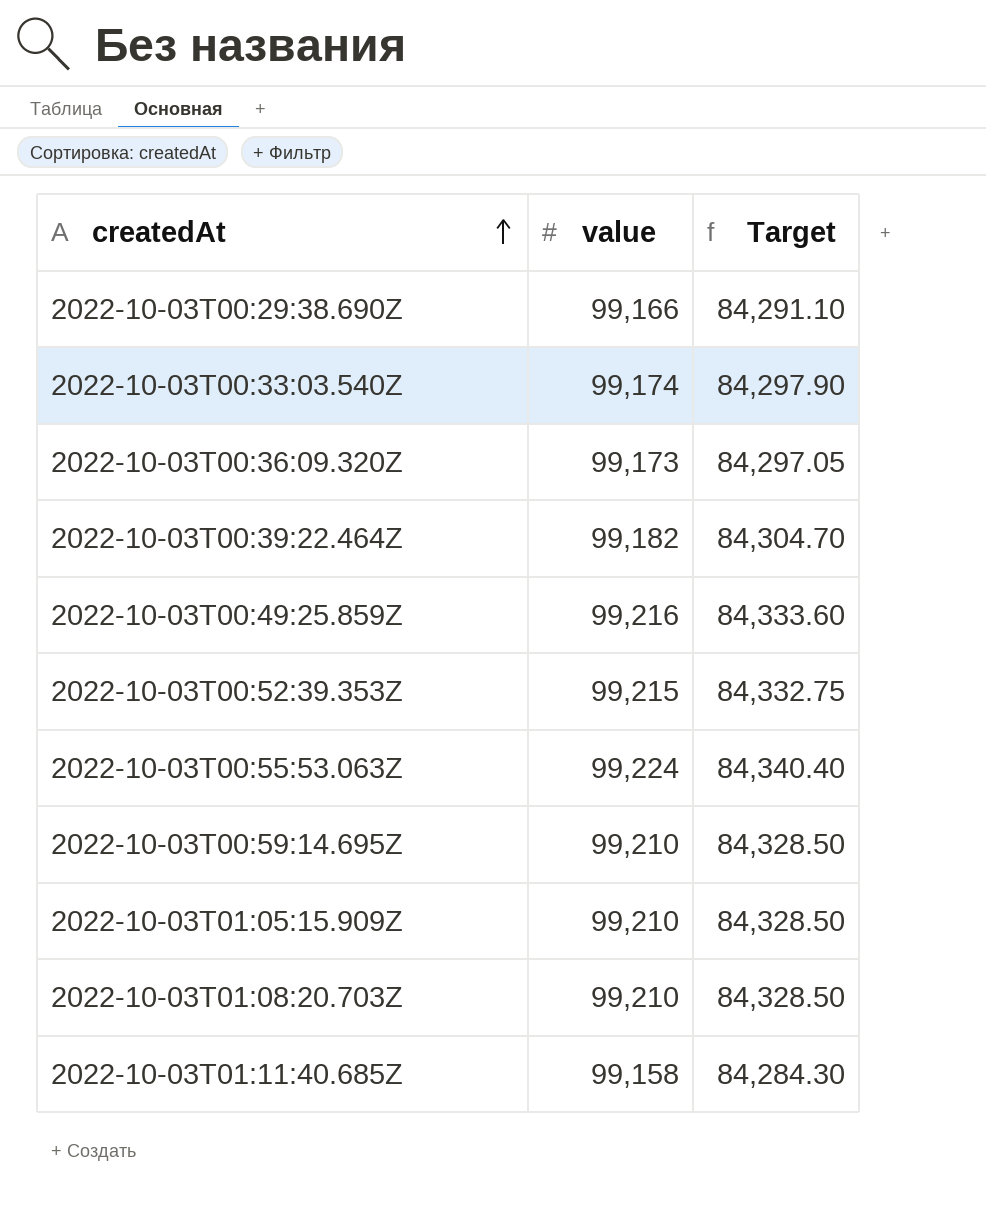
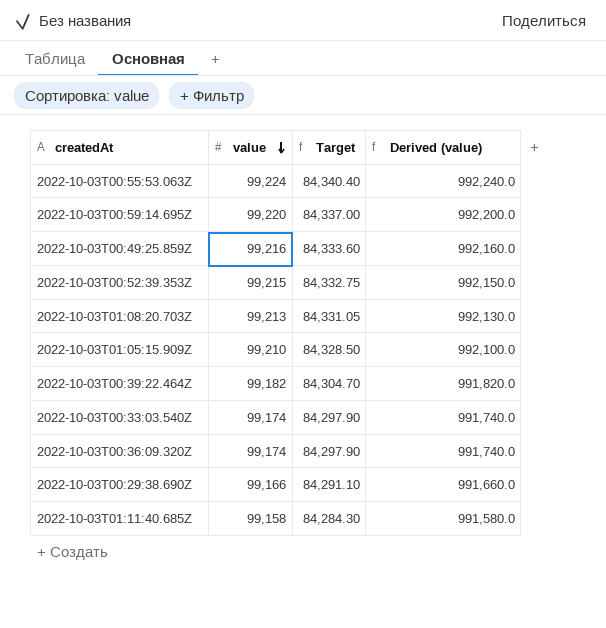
row order: createdAt ascending -> value descending
column Derived (value) | formula: none -> [value] * 10
2022-10-03T00:59:14.695Z | value: 99,210 -> 99,220
2022-10-03T00:59:14.695Z | Target: 84,328.50 -> 84,337.00
2022-10-03T01:08:20.703Z | value: 99,210 -> 99,213
2022-10-03T01:08:20.703Z | Target: 84,328.50 -> 84,331.05
2022-10-03T00:36:09.320Z | value: 99,173 -> 99,174
2022-10-03T00:36:09.320Z | Target: 84,297.05 -> 84,297.90

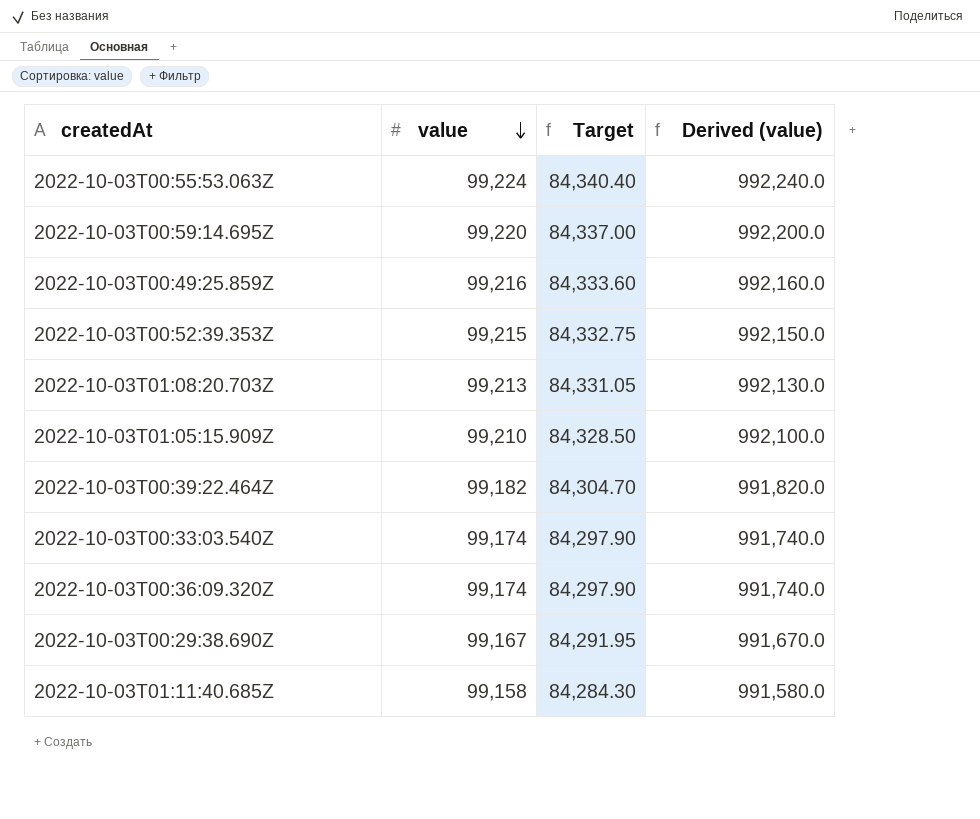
2022-10-03T00:29:38.690Z | value: 99,166 -> 99,167
2022-10-03T00:29:38.690Z | Target: 84,291.10 -> 84,291.95
2022-10-03T00:29:38.690Z | Derived (value): 991,660.0 -> 991,670.0

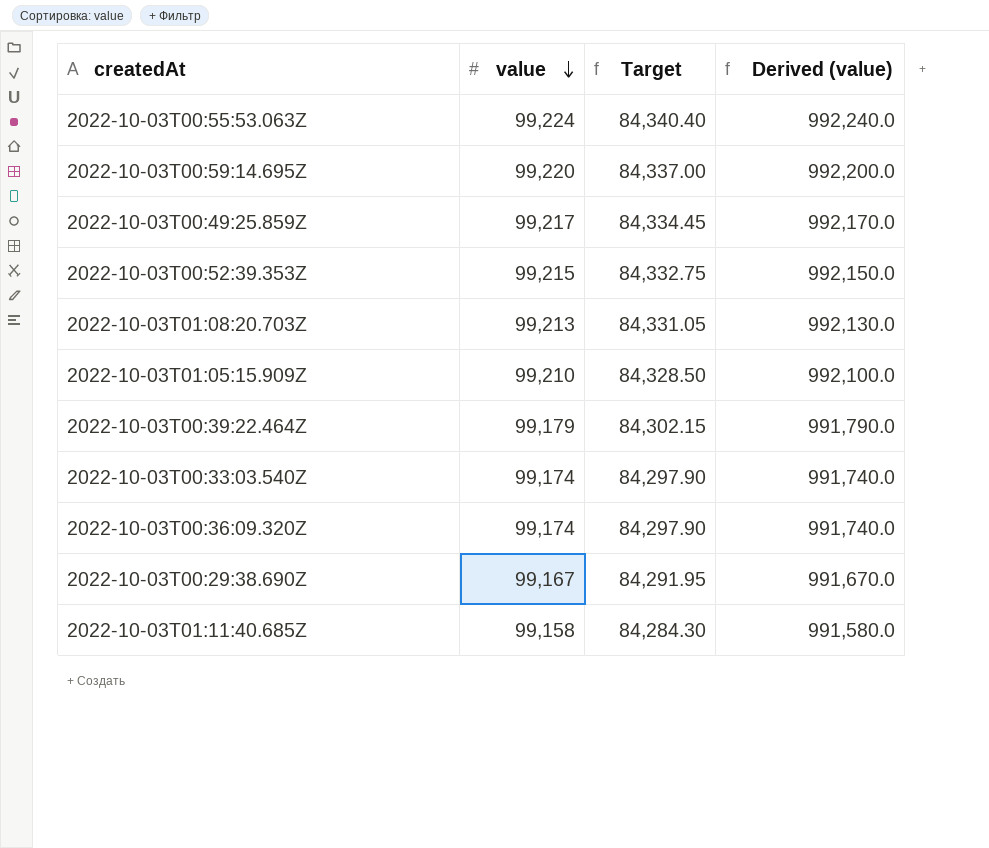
2022-10-03T00:49:25.859Z | value: 99,216 -> 99,217
2022-10-03T00:49:25.859Z | Target: 84,333.60 -> 84,334.45
2022-10-03T00:49:25.859Z | Derived (value): 992,160.0 -> 992,170.0
2022-10-03T00:39:22.464Z | value: 99,182 -> 99,179
2022-10-03T00:39:22.464Z | Target: 84,304.70 -> 84,302.15
2022-10-03T00:39:22.464Z | Derived (value): 991,820.0 -> 991,790.0

